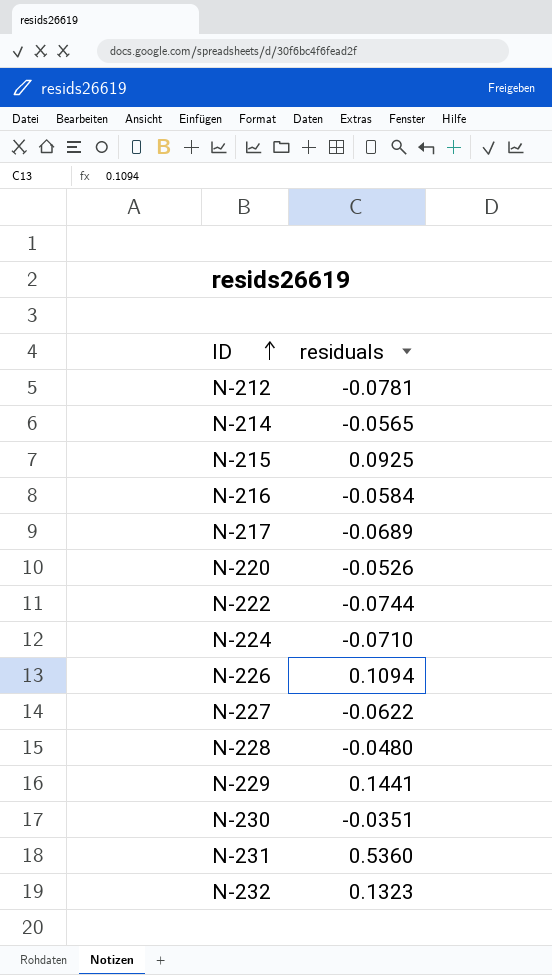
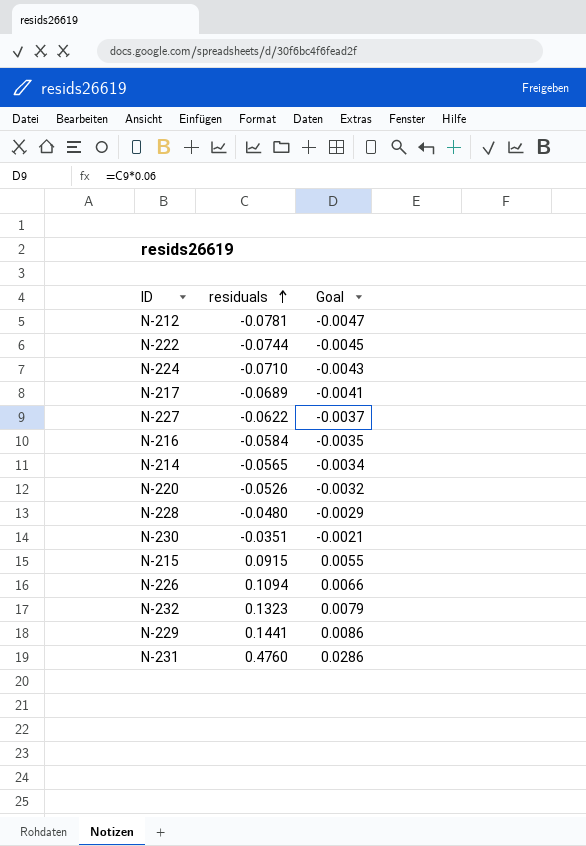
row order: ID ascending -> residuals ascending
column Goal | formula: none -> [residuals] * 0.06
N-215 | residuals: 0.0925 -> 0.0915
N-231 | residuals: 0.5360 -> 0.4760

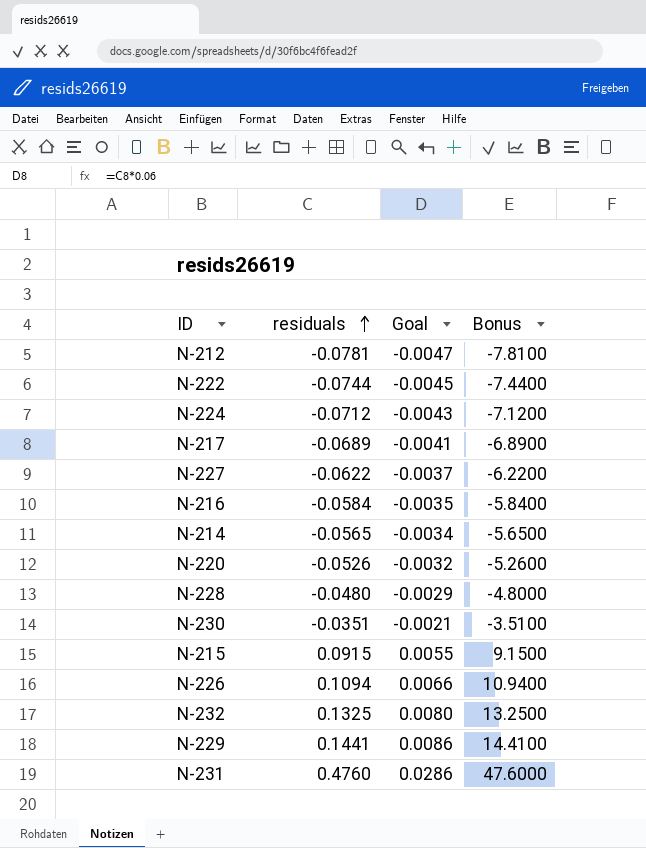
column Bonus | formula: none -> [residuals] * 100
N-224 | residuals: -0.0710 -> -0.0712
N-232 | residuals: 0.1323 -> 0.1325
N-232 | Goal: 0.0079 -> 0.0080

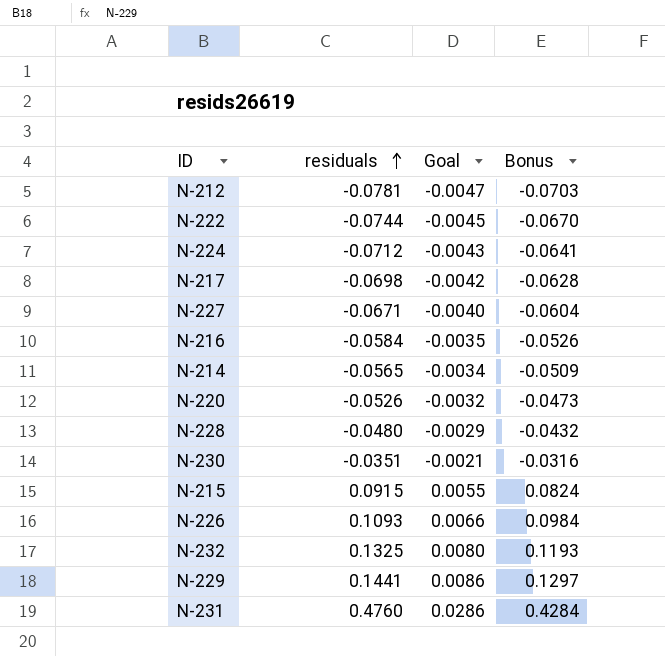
column Bonus | formula: [residuals] * 100 -> [residuals] * 0.9
N-217 | residuals: -0.0689 -> -0.0698
N-217 | Goal: -0.0041 -> -0.0042
N-227 | residuals: -0.0622 -> -0.0671
N-227 | Goal: -0.0037 -> -0.0040
N-226 | residuals: 0.1094 -> 0.1093

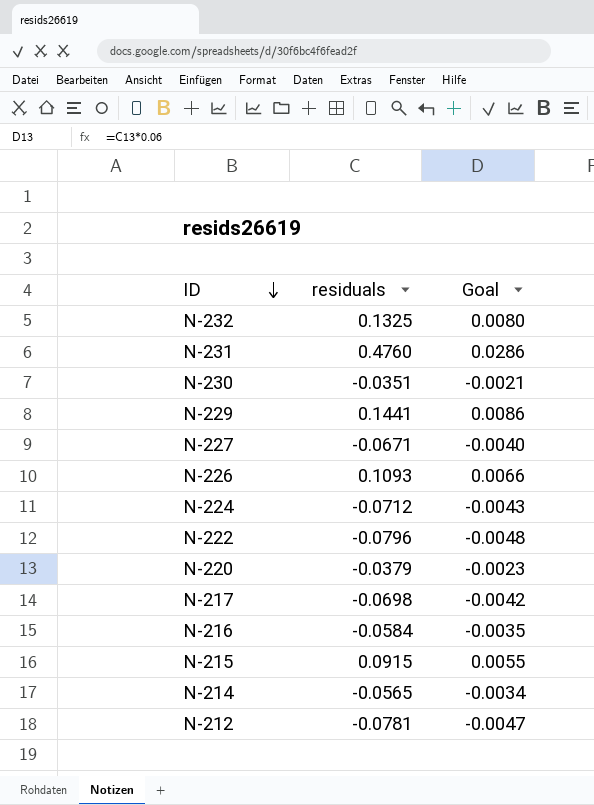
row order: residuals ascending -> ID descending
column Bonus | formula: [residuals] * 0.9 -> none
row N-228: -0.0480 | -0.0029 | -0.0432 -> none
N-222 | residuals: -0.0744 -> -0.0796
N-222 | Goal: -0.0045 -> -0.0048
N-220 | residuals: -0.0526 -> -0.0379
N-220 | Goal: -0.0032 -> -0.0023

